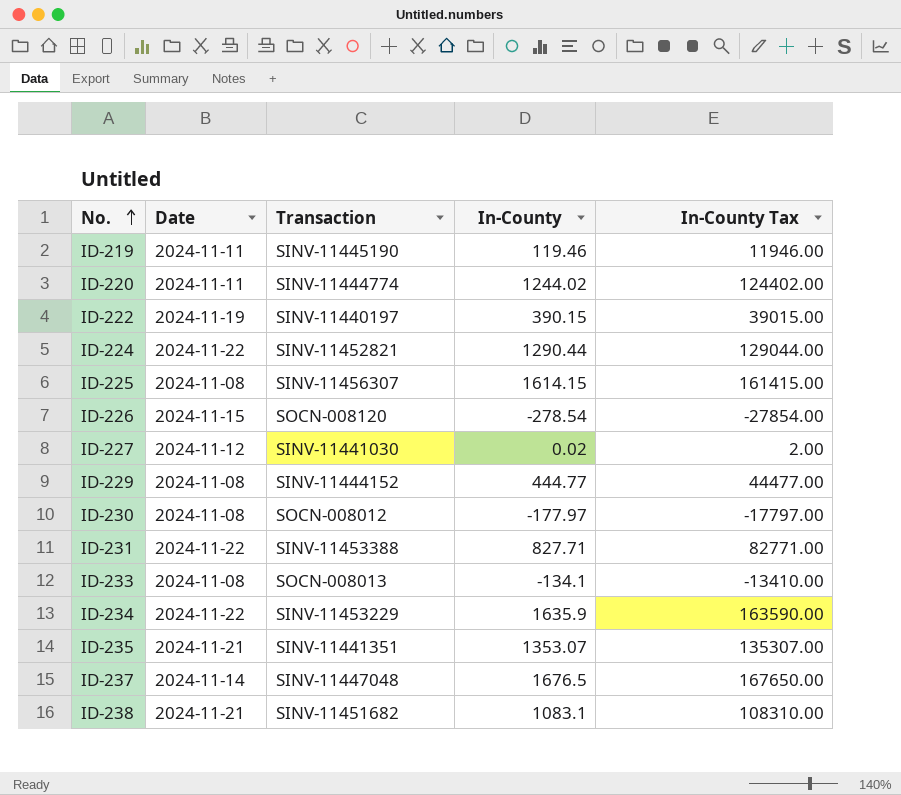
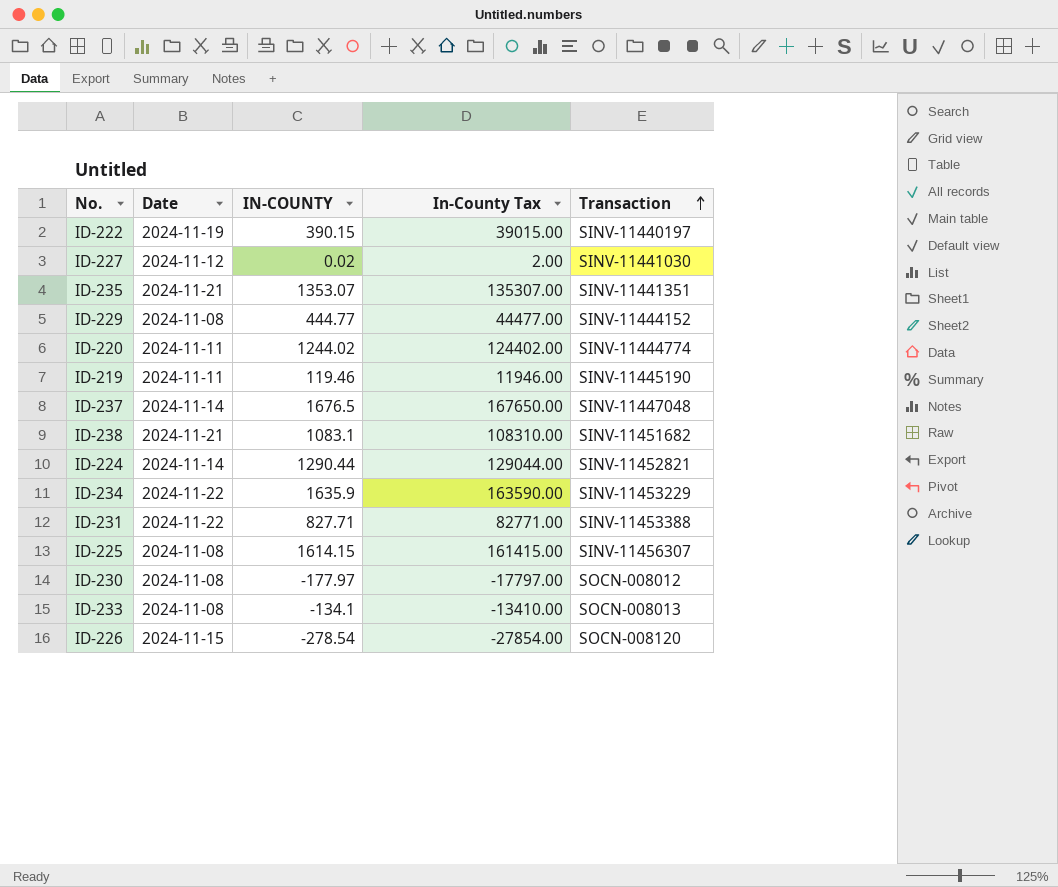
row order: No. ascending -> Transaction ascending
column name: In-County -> IN-COUNTY
column Transaction | position: 3 -> 5
ID-224 | Date: 2024-11-22 -> 2024-11-14

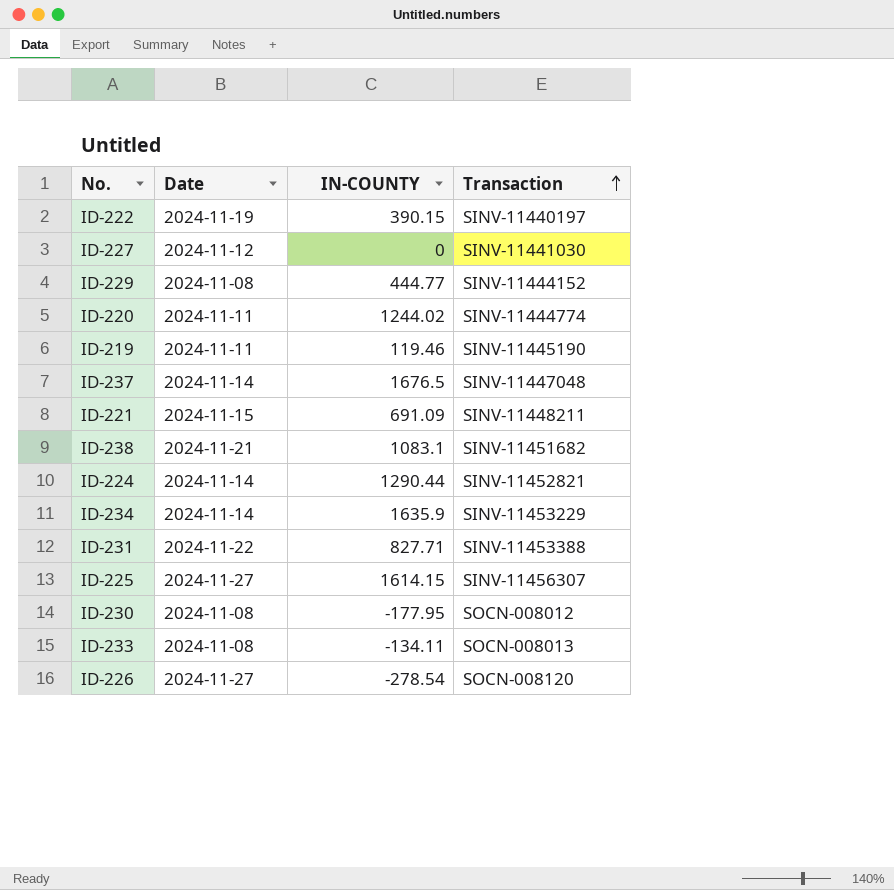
column In-County Tax | formula: [IN-COUNTY] * 100 -> none
row ID-235: 2024-11-21 | 1353.07 | 135307.00 | SINV-11441351 -> none
ID-227 | IN-COUNTY: 0.02 -> 0
row ID-221: none -> 2024-11-15 | 691.09 | SINV-11448211
ID-234 | Date: 2024-11-22 -> 2024-11-14
ID-225 | Date: 2024-11-08 -> 2024-11-27
ID-230 | IN-COUNTY: -177.97 -> -177.95
ID-233 | IN-COUNTY: -134.1 -> -134.11
ID-226 | Date: 2024-11-15 -> 2024-11-27

